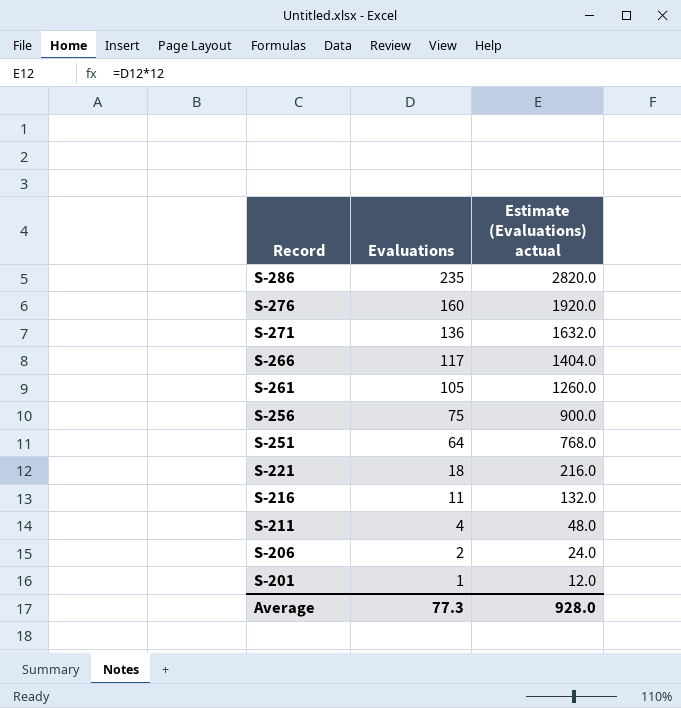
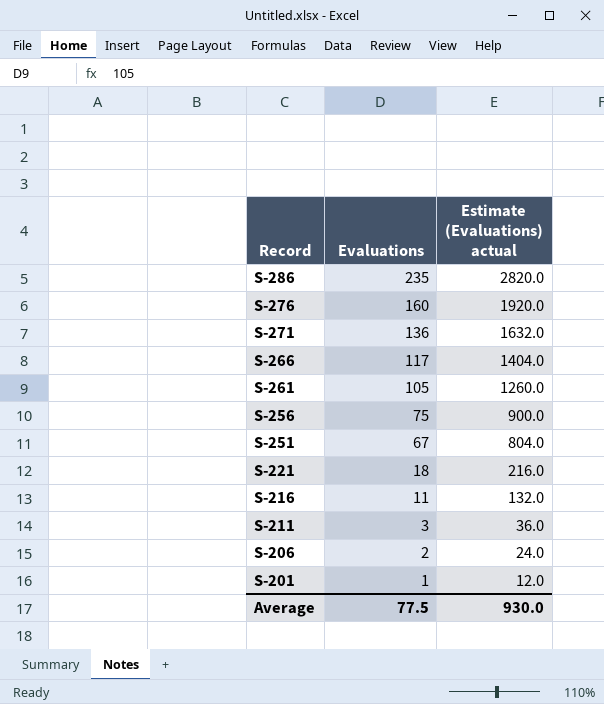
S-251 | Evaluations: 64 -> 67
S-251 | Estimate (Evaluations) actual: 768.0 -> 804.0
S-211 | Evaluations: 4 -> 3
S-211 | Estimate (Evaluations) actual: 48.0 -> 36.0
Average | Evaluations: 77.3 -> 77.5
Average | Estimate (Evaluations) actual: 928.0 -> 930.0

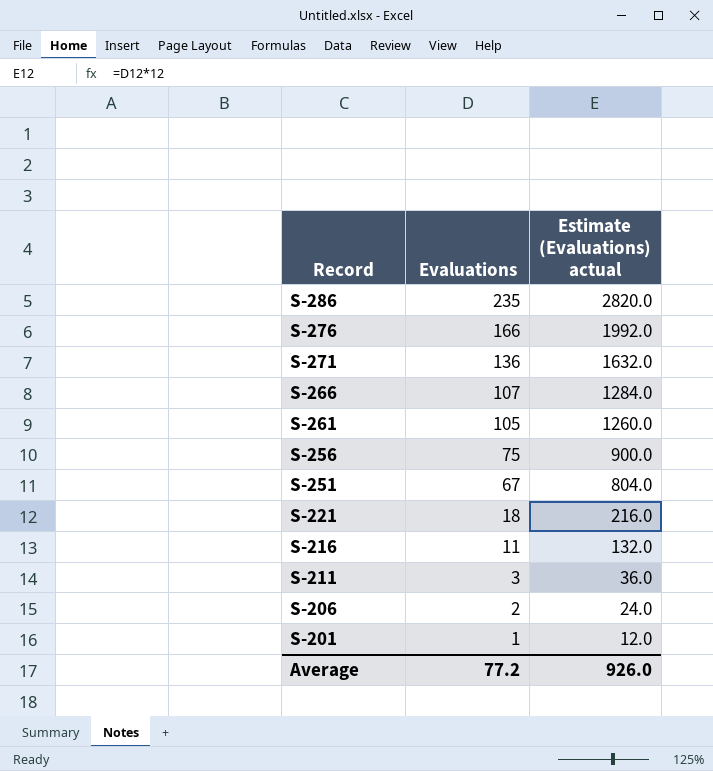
S-276 | Evaluations: 160 -> 166
S-276 | Estimate (Evaluations) actual: 1920.0 -> 1992.0
S-266 | Evaluations: 117 -> 107
S-266 | Estimate (Evaluations) actual: 1404.0 -> 1284.0
Average | Evaluations: 77.5 -> 77.2
Average | Estimate (Evaluations) actual: 930.0 -> 926.0

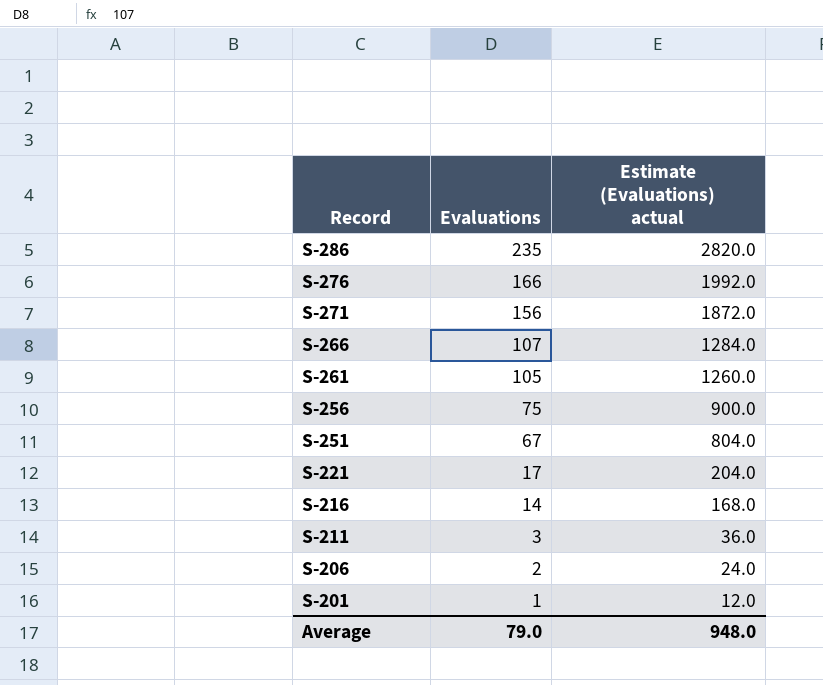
S-271 | Evaluations: 136 -> 156
S-271 | Estimate (Evaluations) actual: 1632.0 -> 1872.0
S-221 | Evaluations: 18 -> 17
S-221 | Estimate (Evaluations) actual: 216.0 -> 204.0
S-216 | Evaluations: 11 -> 14
S-216 | Estimate (Evaluations) actual: 132.0 -> 168.0
Average | Evaluations: 77.2 -> 79.0
Average | Estimate (Evaluations) actual: 926.0 -> 948.0

